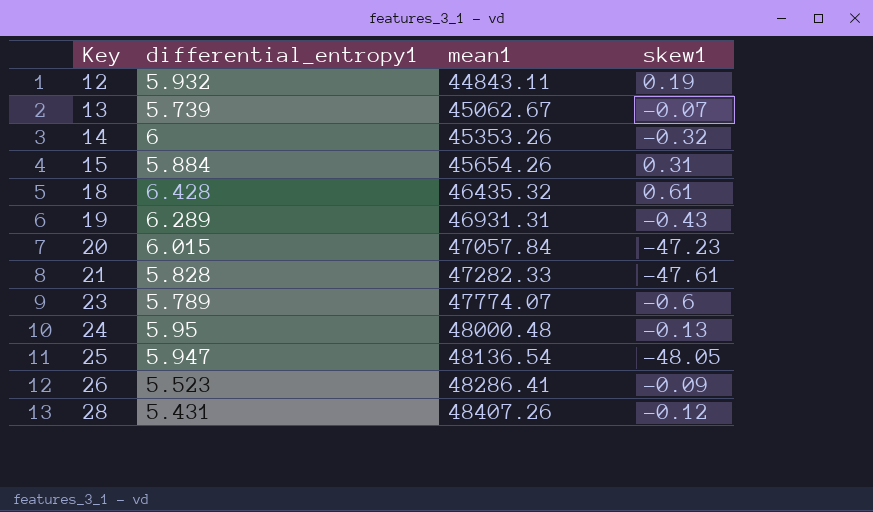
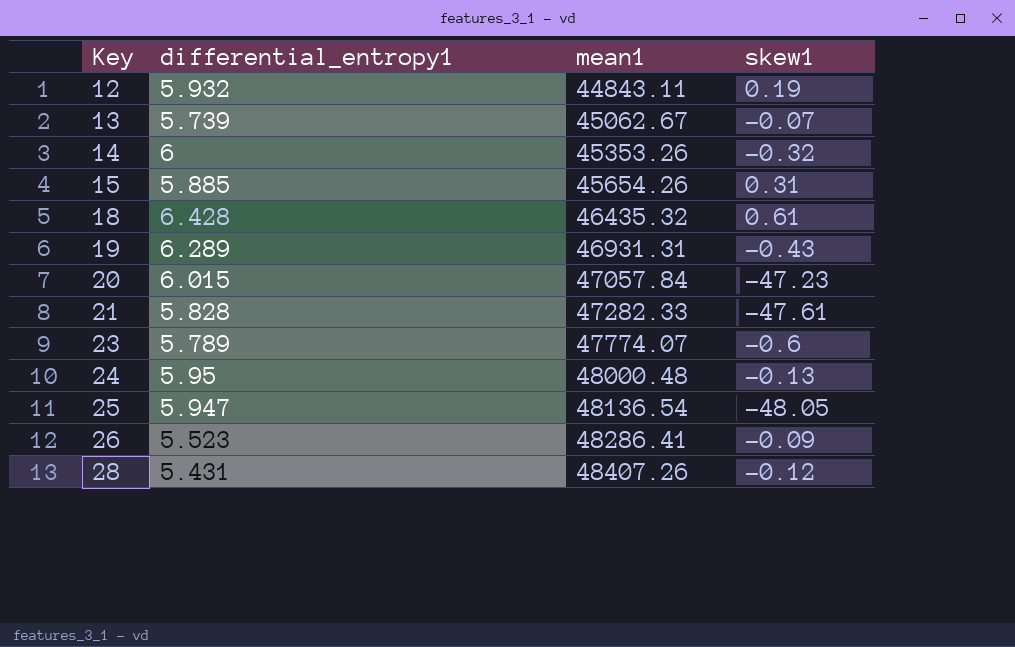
15 | differential_entropy1: 5.884 -> 5.885

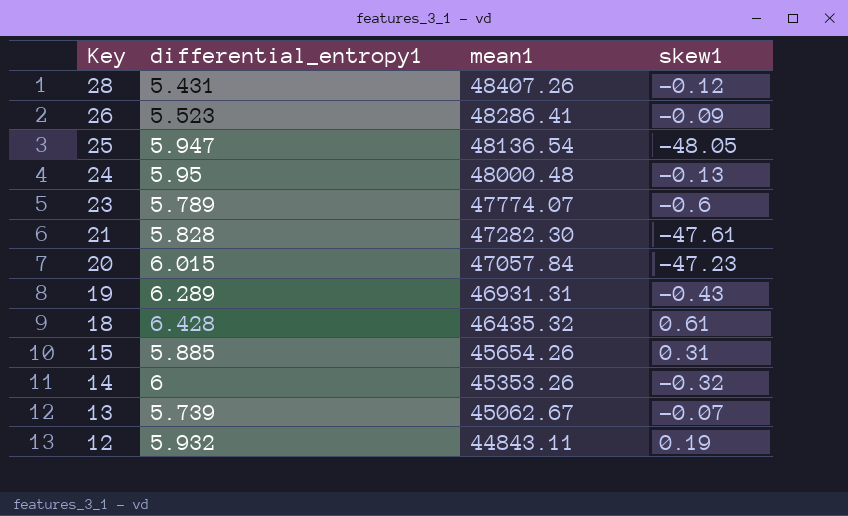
row order: Key ascending -> Key descending
21 | mean1: 47282.33 -> 47282.30

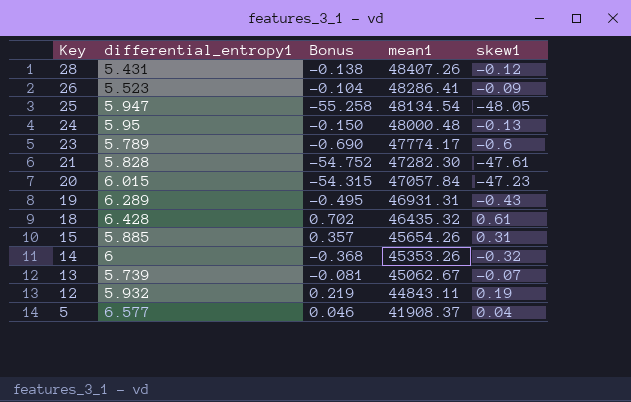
column Bonus | formula: none -> [skew1] * 1.15
25 | mean1: 48136.54 -> 48134.54
23 | mean1: 47774.07 -> 47774.17
row 5: none -> 6.577 | 0.046 | 41908.37 | 0.04

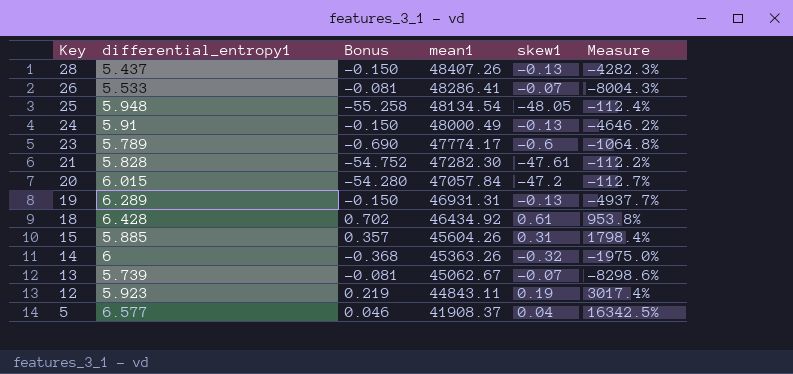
column Measure | formula: none -> ([differential_entropy1] - [skew1]) / [skew1]
28 | differential_entropy1: 5.431 -> 5.437
28 | Bonus: -0.138 -> -0.150
28 | skew1: -0.12 -> -0.13
26 | differential_entropy1: 5.523 -> 5.533
26 | Bonus: -0.104 -> -0.081
26 | skew1: -0.09 -> -0.07
25 | differential_entropy1: 5.947 -> 5.948
24 | differential_entropy1: 5.95 -> 5.91
24 | mean1: 48000.48 -> 48000.49
20 | Bonus: -54.315 -> -54.280
20 | skew1: -47.23 -> -47.2
19 | Bonus: -0.495 -> -0.150
19 | skew1: -0.43 -> -0.13
18 | mean1: 46435.32 -> 46434.92
15 | mean1: 45654.26 -> 45604.26
14 | mean1: 45353.26 -> 45363.26
12 | differential_entropy1: 5.932 -> 5.923

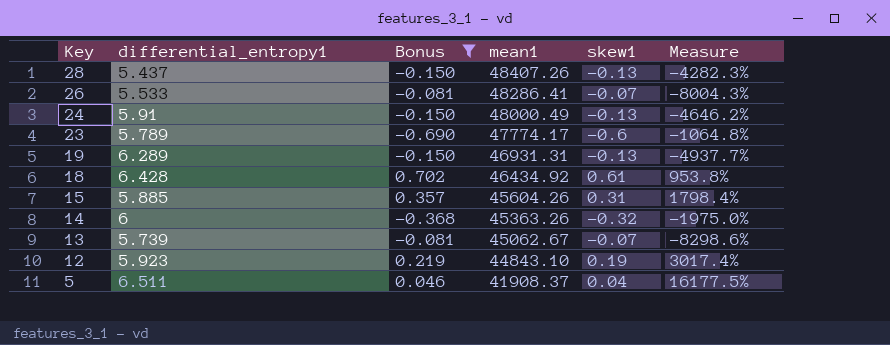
filter: none -> Bonus >= -0.690
12 | mean1: 44843.11 -> 44843.10
5 | differential_entropy1: 6.577 -> 6.511
5 | Measure: 16342.5% -> 16177.5%

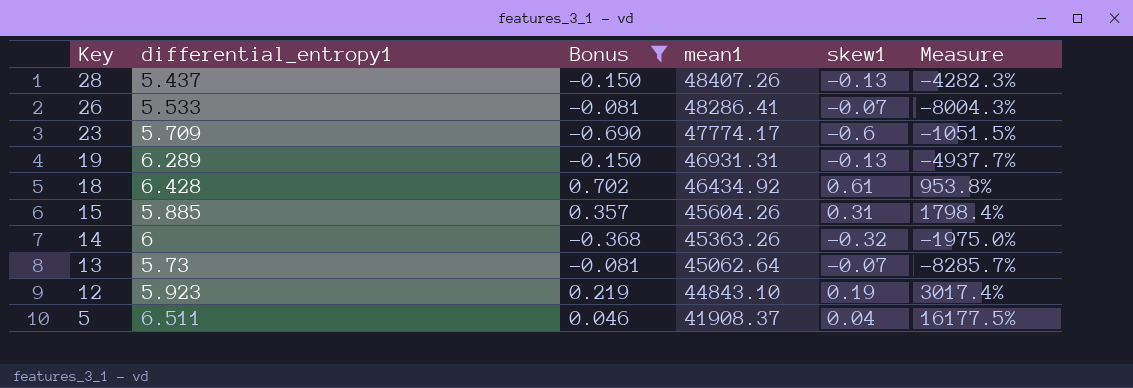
row 24: 5.91 | -0.150 | 48000.49 | -0.13 | -4646.2% -> none
23 | differential_entropy1: 5.789 -> 5.709
23 | Measure: -1064.8% -> -1051.5%
13 | differential_entropy1: 5.739 -> 5.73
13 | mean1: 45062.67 -> 45062.64
13 | Measure: -8298.6% -> -8285.7%

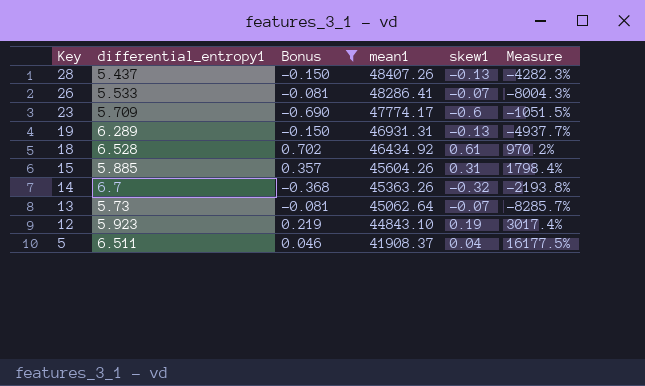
18 | differential_entropy1: 6.428 -> 6.528
18 | Measure: 953.8% -> 970.2%
14 | differential_entropy1: 6 -> 6.7
14 | Measure: -1975.0% -> -2193.8%

